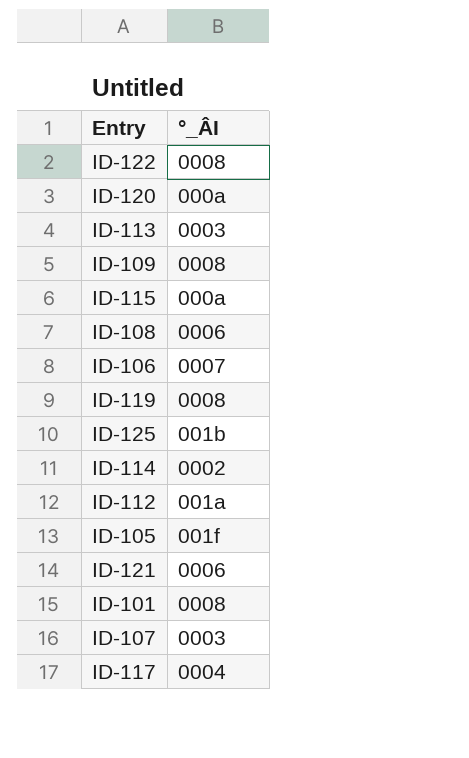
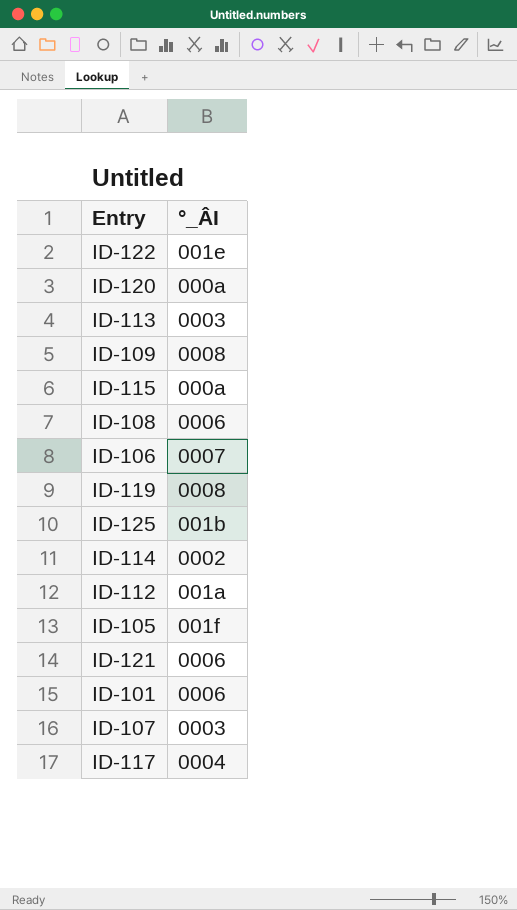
ID-122 | °_ÂI: 0008 -> 001e
ID-101 | °_ÂI: 0008 -> 0006

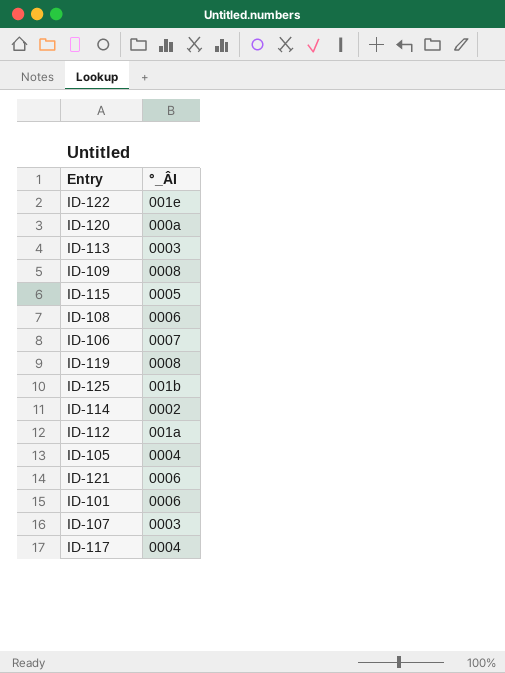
ID-115 | °_ÂI: 000a -> 0005
ID-105 | °_ÂI: 001f -> 0004

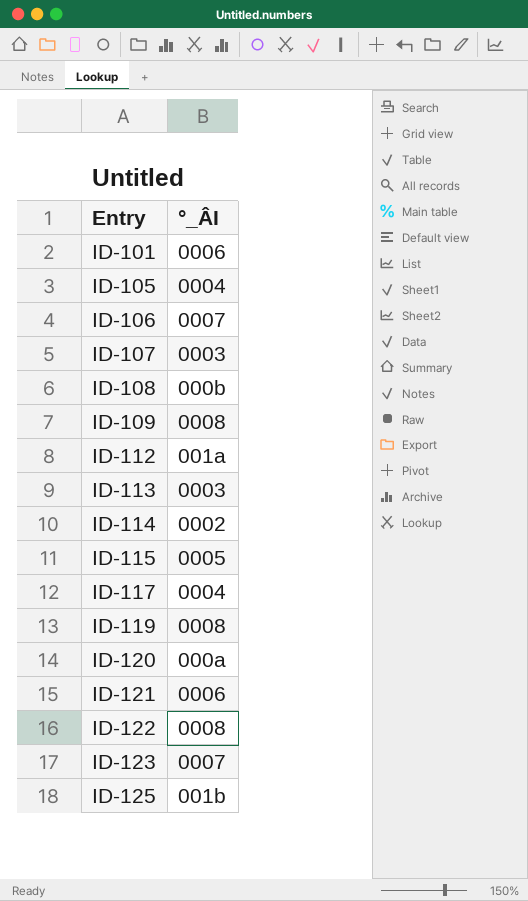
row order: none -> Entry ascending
ID-108 | °_ÂI: 0006 -> 000b
ID-122 | °_ÂI: 001e -> 0008
row ID-123: none -> 0007

